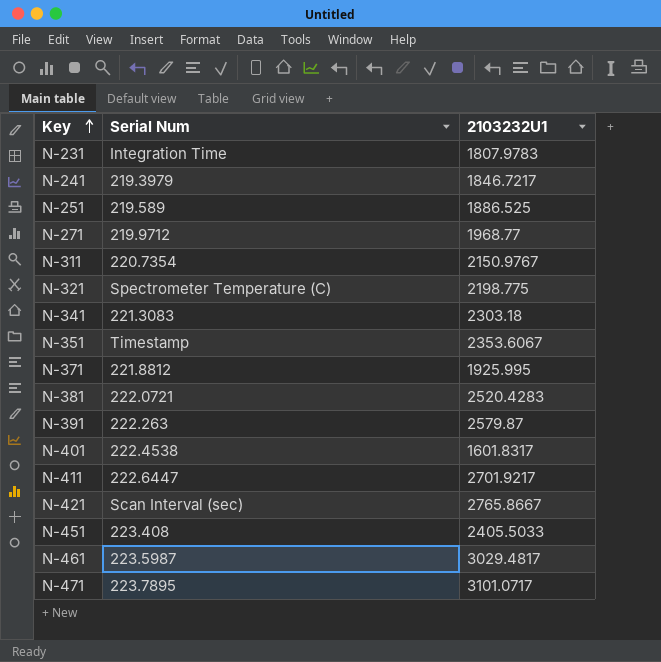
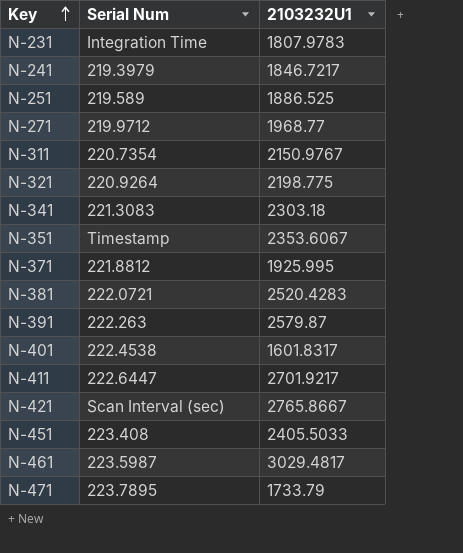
N-321 | Serial Num: Spectrometer Temperature (C) -> 220.9264
N-471 | 2103232U1: 3101.0717 -> 1733.79

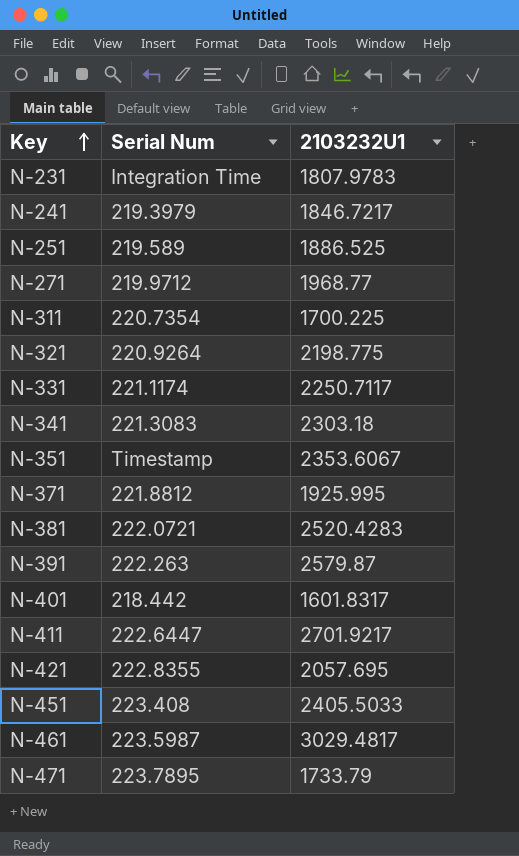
N-311 | 2103232U1: 2150.9767 -> 1700.225
row N-331: none -> 221.1174 | 2250.7117
N-401 | Serial Num: 222.4538 -> 218.442
N-421 | Serial Num: Scan Interval (sec) -> 222.8355
N-421 | 2103232U1: 2765.8667 -> 2057.695

